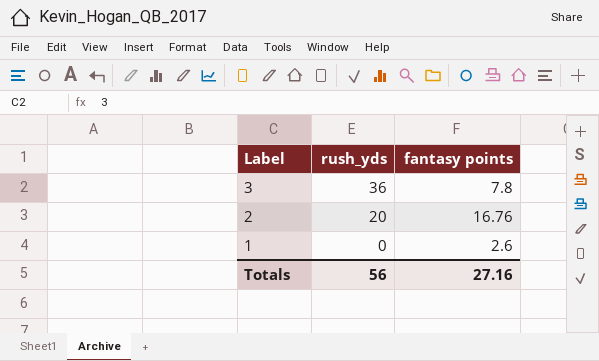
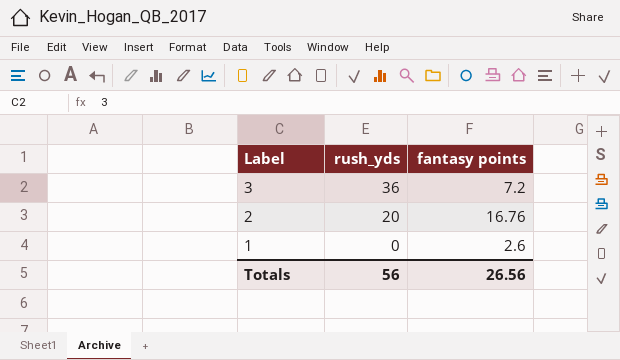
3 | fantasy points: 7.8 -> 7.2
Totals | fantasy points: 27.16 -> 26.56

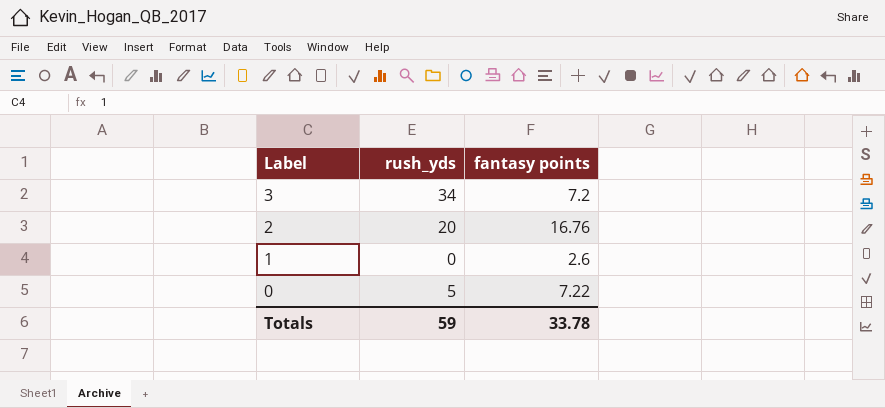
3 | rush_yds: 36 -> 34
row 0: none -> 5 | 7.22
Totals | rush_yds: 56 -> 59
Totals | fantasy points: 26.56 -> 33.78

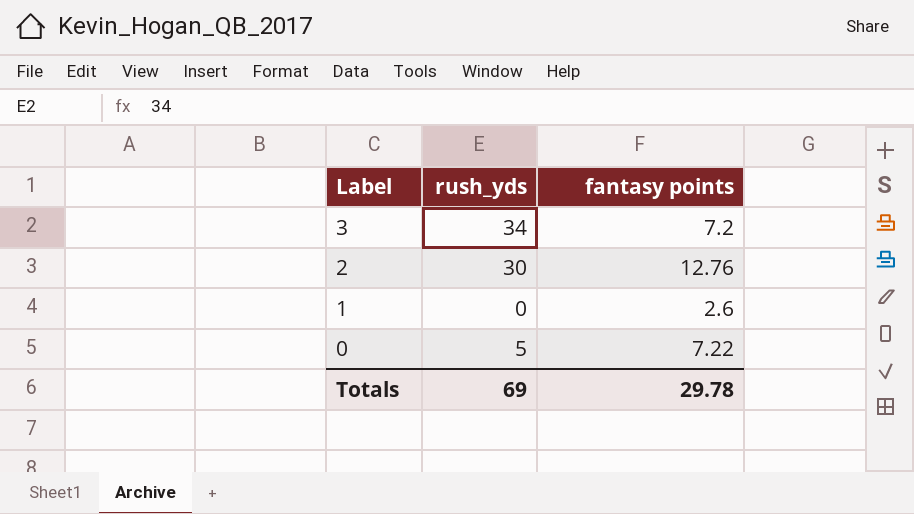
2 | rush_yds: 20 -> 30
2 | fantasy points: 16.76 -> 12.76
Totals | rush_yds: 59 -> 69
Totals | fantasy points: 33.78 -> 29.78

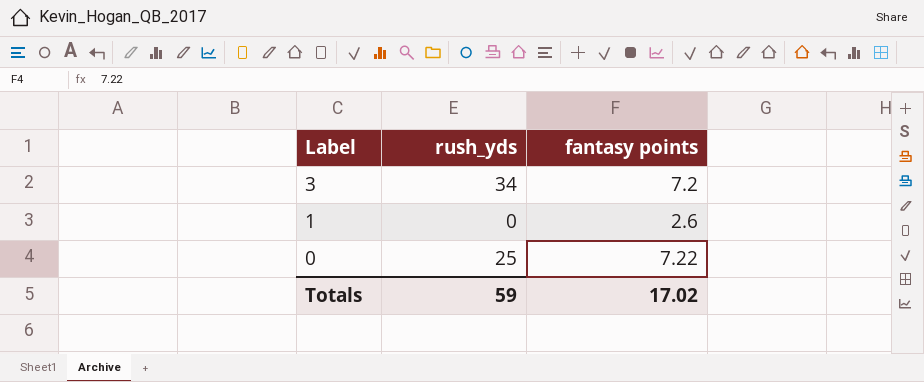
row 2: 30 | 12.76 -> none
0 | rush_yds: 5 -> 25
Totals | rush_yds: 69 -> 59
Totals | fantasy points: 29.78 -> 17.02

